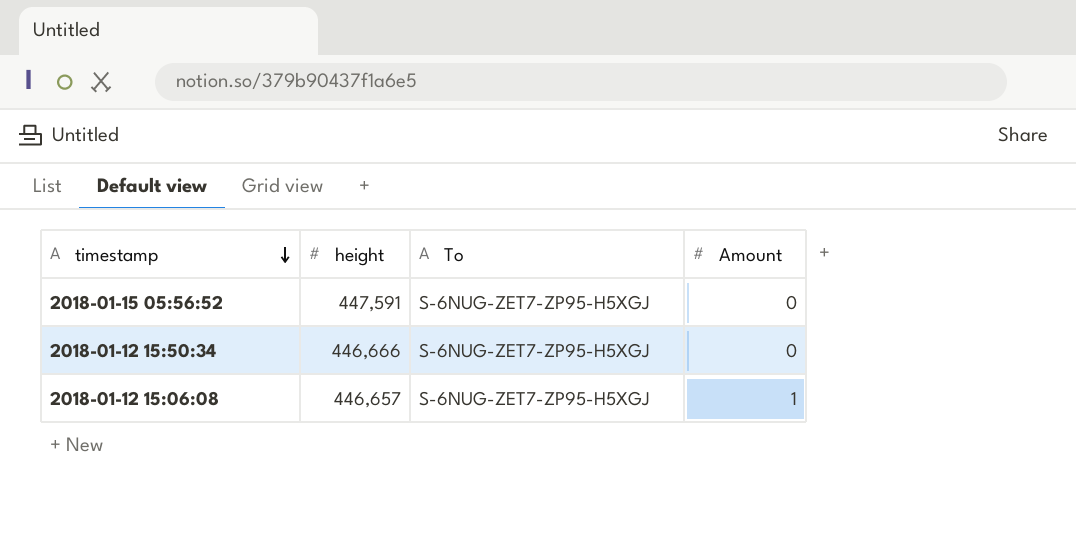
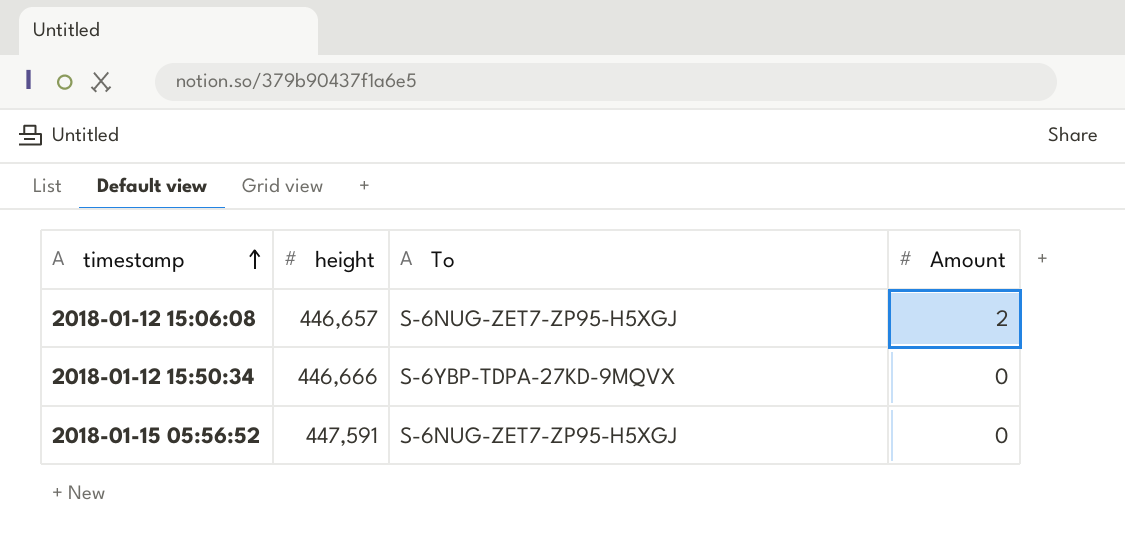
row order: timestamp descending -> timestamp ascending
2018-01-12 15:06:08 | Amount: 1 -> 2
2018-01-12 15:50:34 | To: S-6NUG-ZET7-ZP95-H5XGJ -> S-6YBP-TDPA-27KD-9MQVX

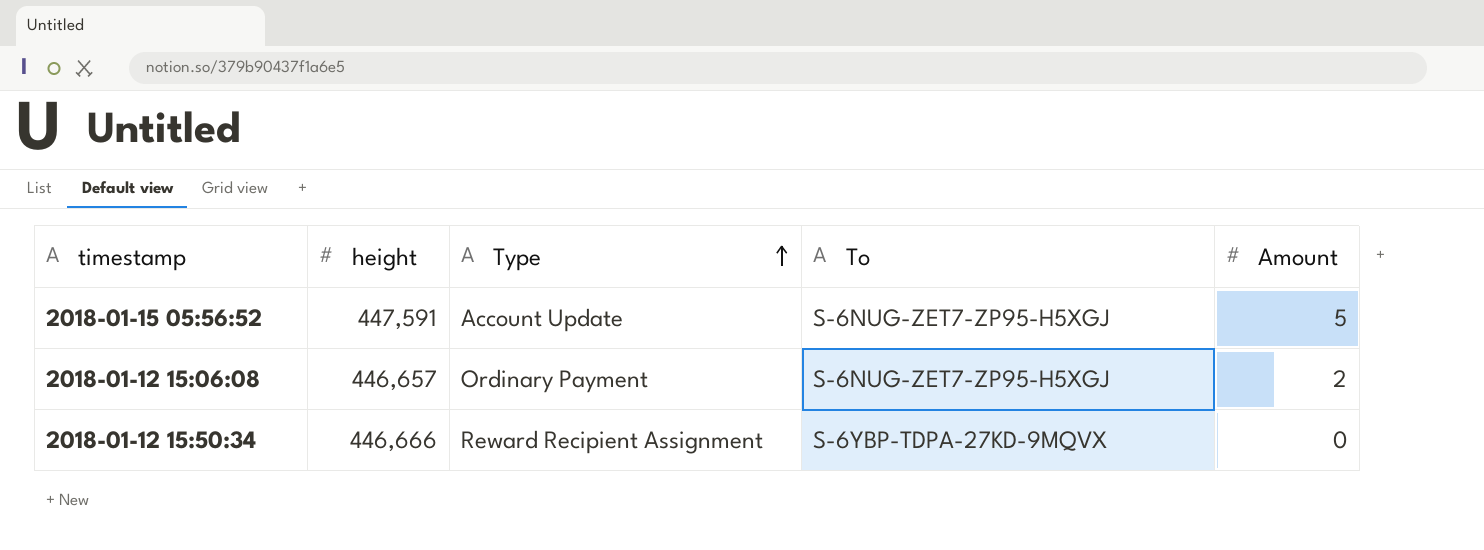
row order: timestamp ascending -> Type ascending
column Type | position: none -> 3
2018-01-15 05:56:52 | Amount: 0 -> 5

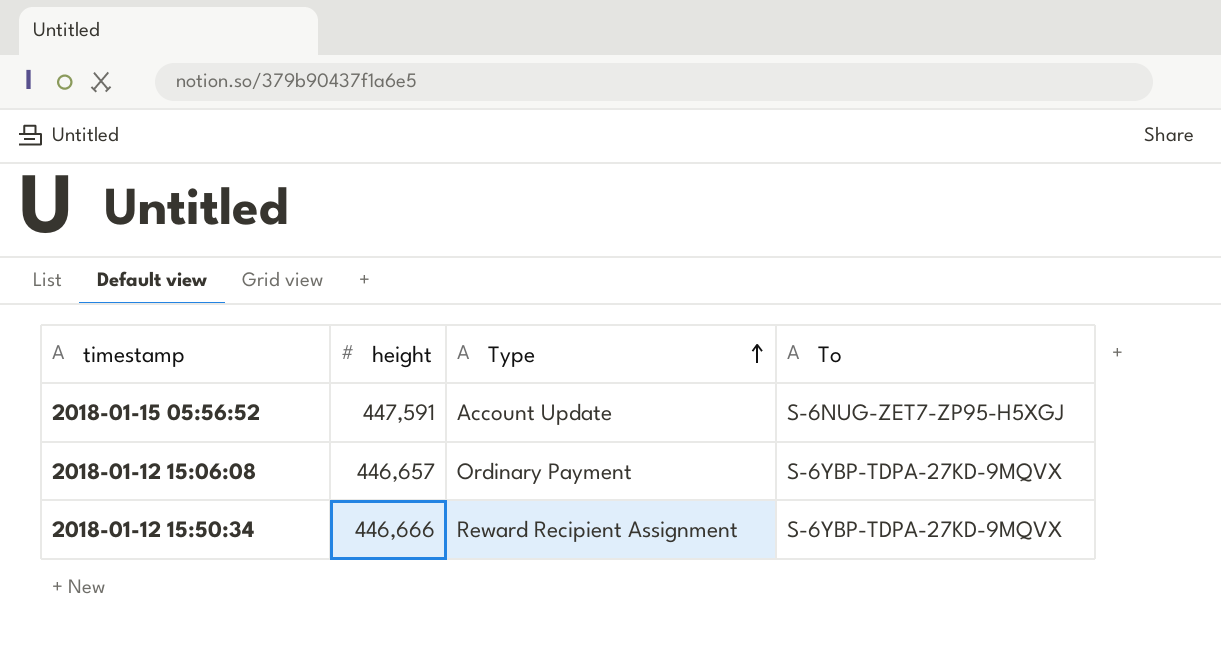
column Amount | position: 5 -> none
2018-01-12 15:06:08 | To: S-6NUG-ZET7-ZP95-H5XGJ -> S-6YBP-TDPA-27KD-9MQVX

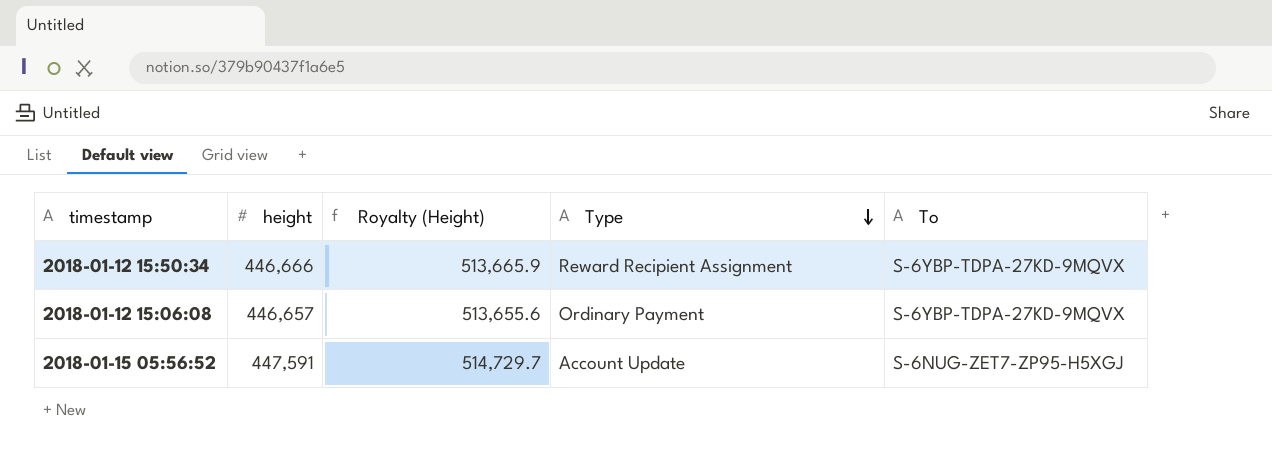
row order: Type ascending -> Type descending
column Royalty (Height) | formula: none -> [height] * 1.15

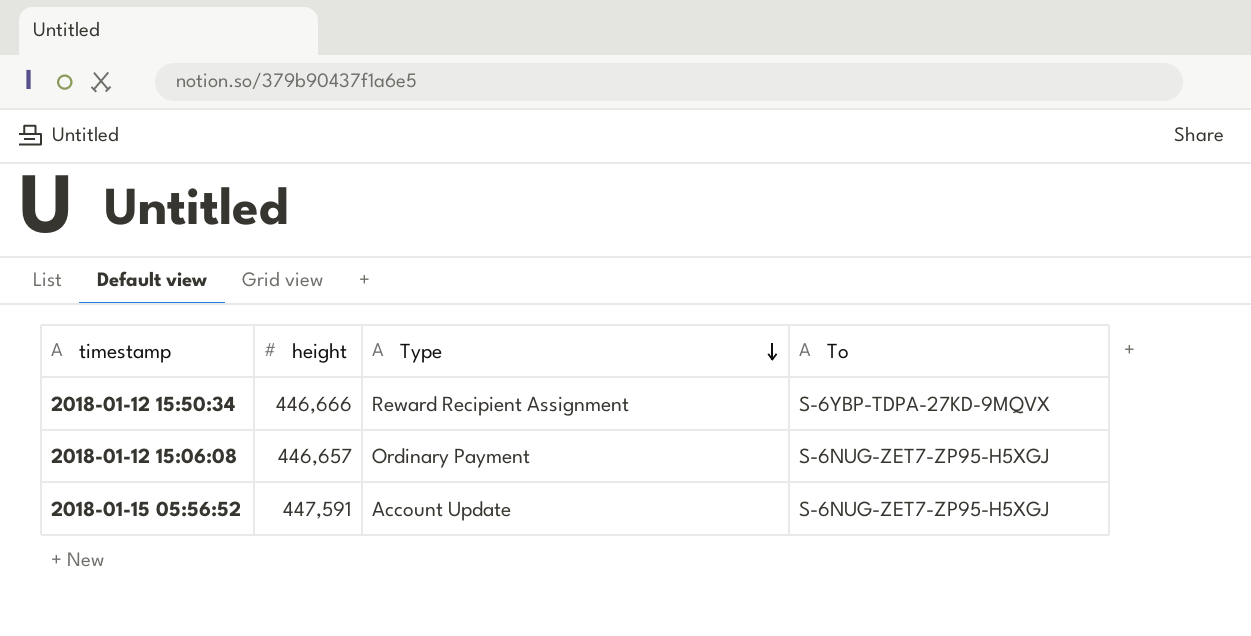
column Royalty (Height) | formula: [height] * 1.15 -> none
2018-01-12 15:06:08 | To: S-6YBP-TDPA-27KD-9MQVX -> S-6NUG-ZET7-ZP95-H5XGJ

